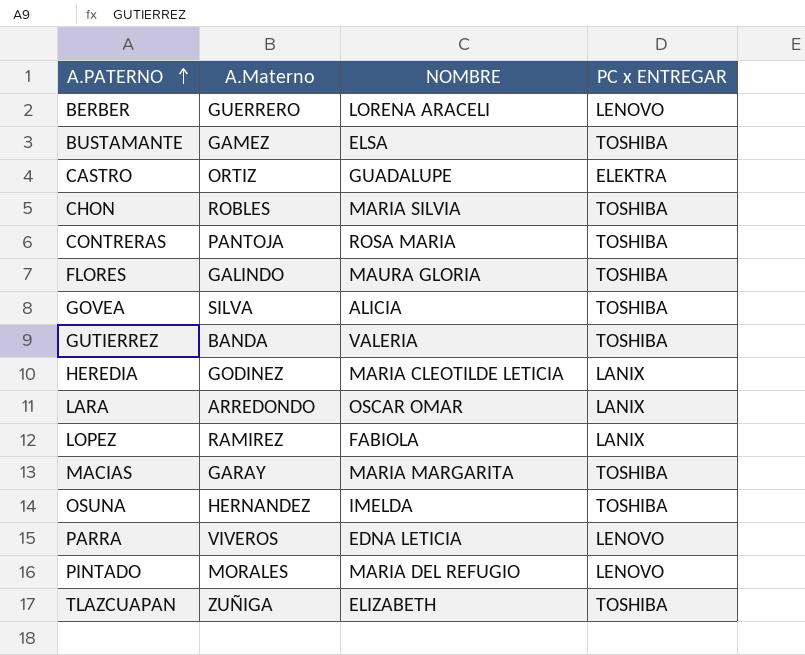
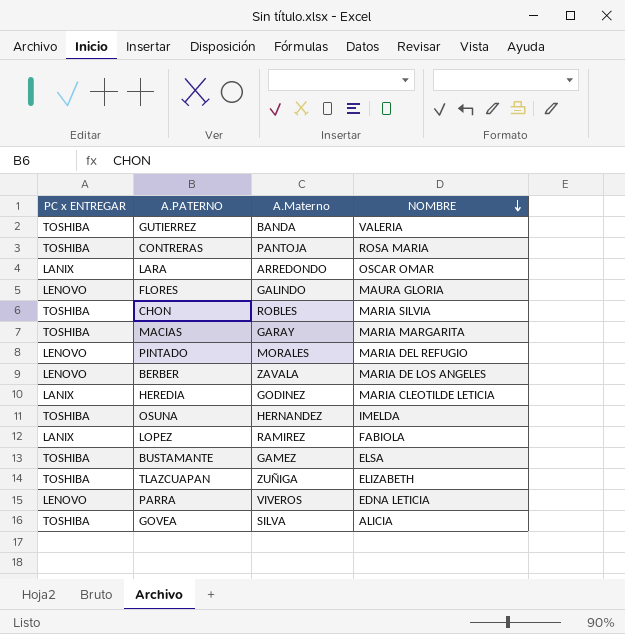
row order: A.PATERNO ascending -> NOMBRE descending
column PC x ENTREGAR | position: 4 -> 1
row CASTRO: ORTIZ | GUADALUPE | ELEKTRA -> none
FLORES | PC x ENTREGAR: TOSHIBA -> LENOVO
BERBER | A.Materno: GUERRERO -> ZAVALA
BERBER | NOMBRE: LORENA ARACELI -> MARIA DE LOS ANGELES

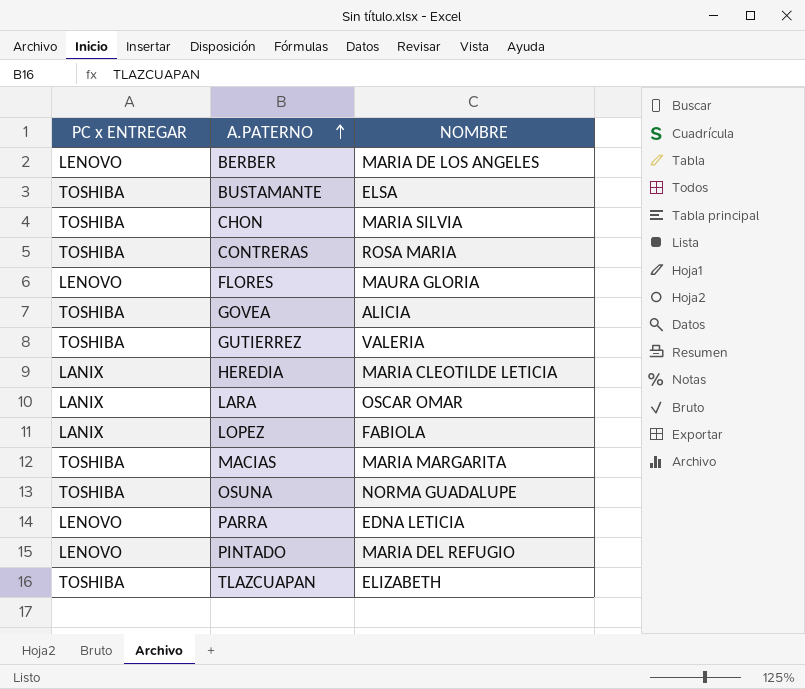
row order: NOMBRE descending -> A.PATERNO ascending
column A.Materno | position: 3 -> none
OSUNA | NOMBRE: IMELDA -> NORMA GUADALUPE

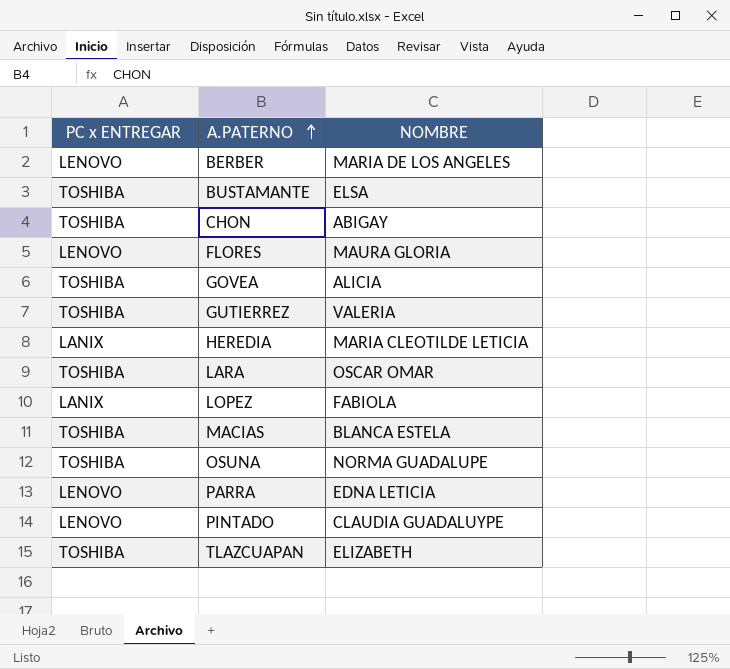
row CONTRERAS: TOSHIBA | ROSA MARIA -> none
CHON | NOMBRE: MARIA SILVIA -> ABIGAY
LARA | PC x ENTREGAR: LANIX -> TOSHIBA
MACIAS | NOMBRE: MARIA MARGARITA -> BLANCA ESTELA
PINTADO | NOMBRE: MARIA DEL REFUGIO -> CLAUDIA GUADALUYPE

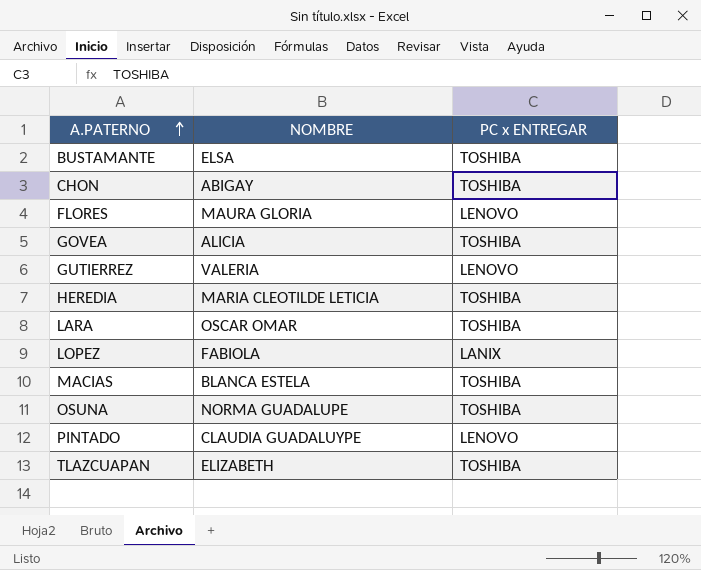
column PC x ENTREGAR | position: 1 -> 3
row BERBER: LENOVO | MARIA DE LOS ANGELES -> none
row PARRA: LENOVO | EDNA LETICIA -> none
GUTIERREZ | PC x ENTREGAR: TOSHIBA -> LENOVO
HEREDIA | PC x ENTREGAR: LANIX -> TOSHIBA

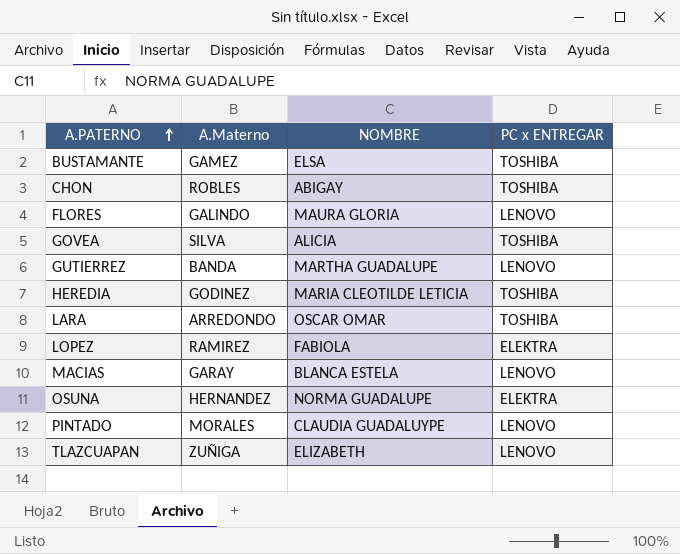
column A.Materno | position: none -> 2
GUTIERREZ | NOMBRE: VALERIA -> MARTHA GUADALUPE
LOPEZ | PC x ENTREGAR: LANIX -> ELEKTRA
MACIAS | PC x ENTREGAR: TOSHIBA -> LENOVO
OSUNA | PC x ENTREGAR: TOSHIBA -> ELEKTRA
TLAZCUAPAN | PC x ENTREGAR: TOSHIBA -> LENOVO

